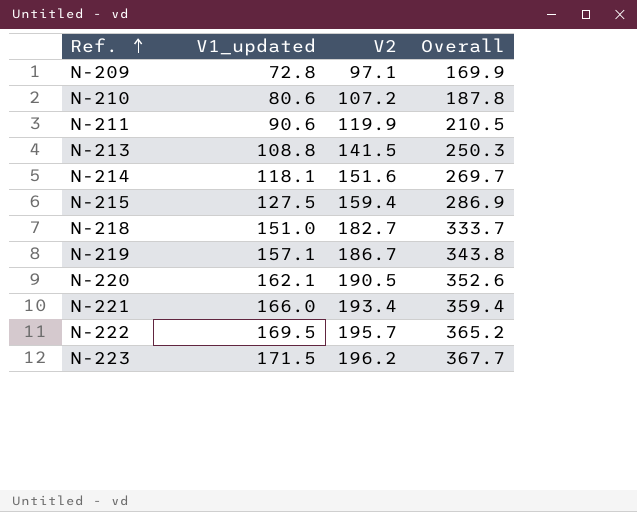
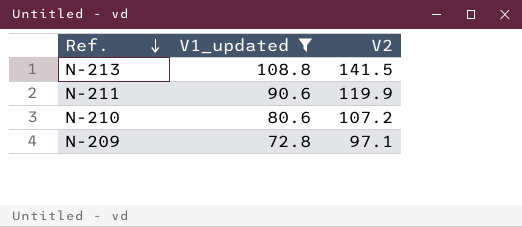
filter: none -> V1_updated <= 108.8
row order: Ref. ascending -> Ref. descending
column Overall | formula: [V1_updated] + [V2] -> none

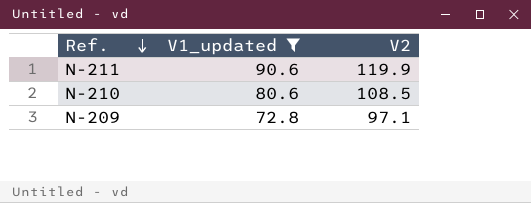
row N-213: 108.8 | 141.5 -> none
N-210 | V2: 107.2 -> 108.5

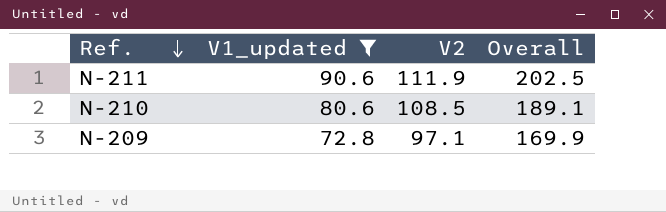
column Overall | formula: none -> [V1_updated] + [V2]
N-211 | V2: 119.9 -> 111.9

